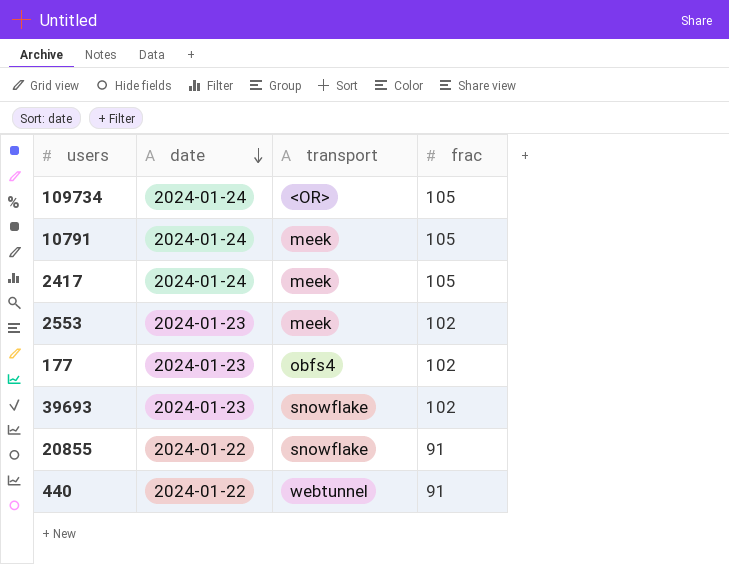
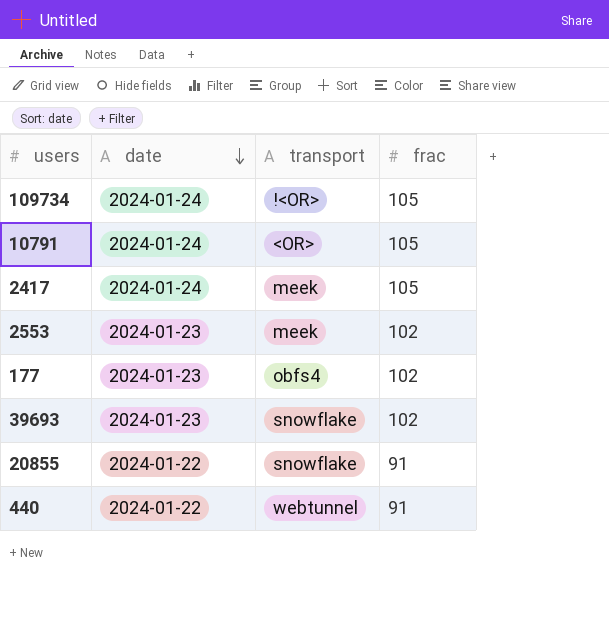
109734 | transport: <OR> -> !<OR>
10791 | transport: meek -> <OR>

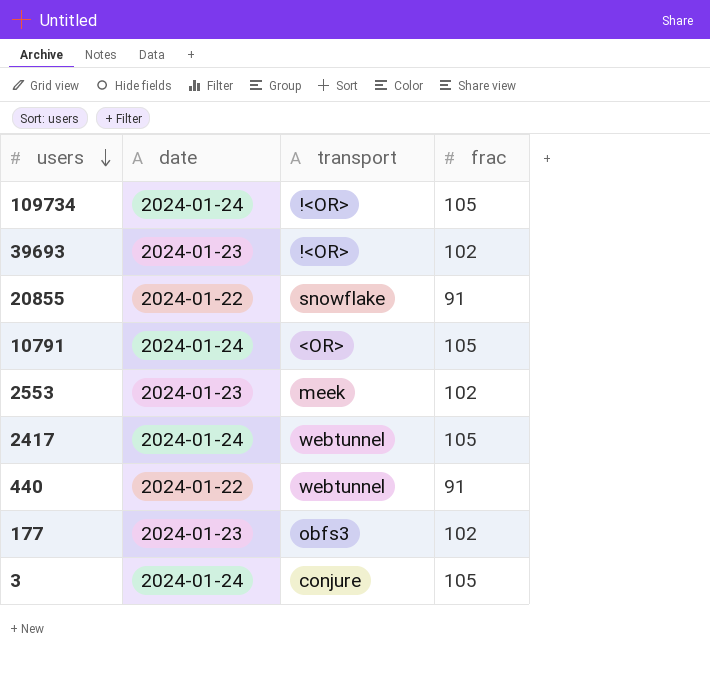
row order: date descending -> users descending
39693 | transport: snowflake -> !<OR>
2417 | transport: meek -> webtunnel
177 | transport: obfs4 -> obfs3
row 3: none -> 2024-01-24 | conjure | 105

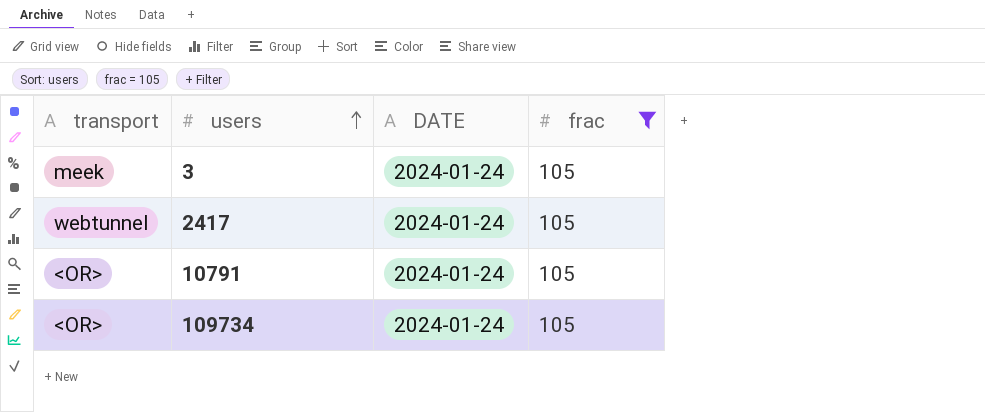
filter: none -> frac = 105
row order: users descending -> users ascending
column transport | position: 3 -> 1
column name: date -> DATE
3 | transport: conjure -> meek
109734 | transport: !<OR> -> <OR>

